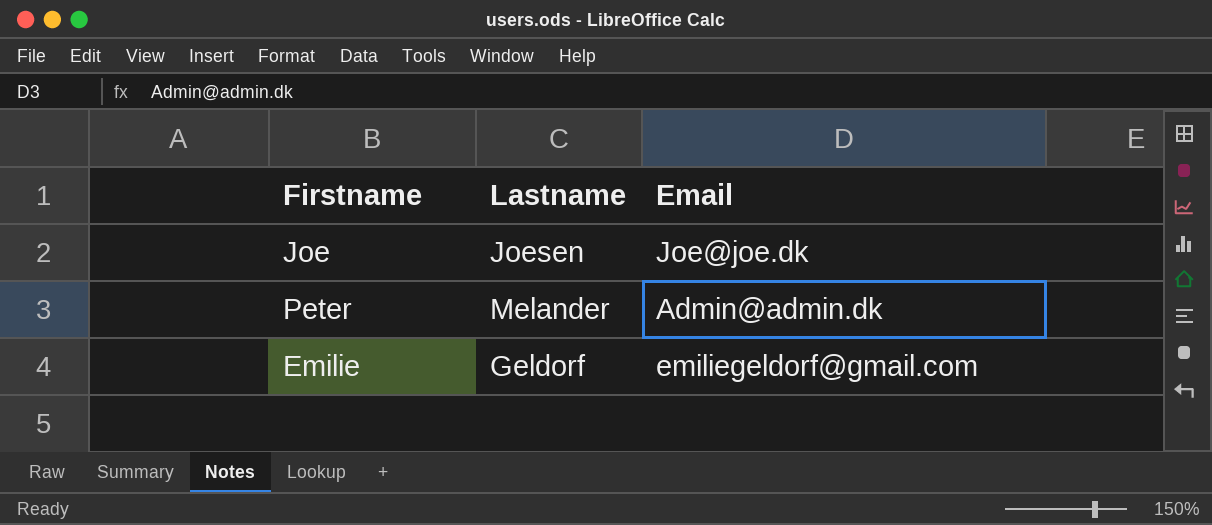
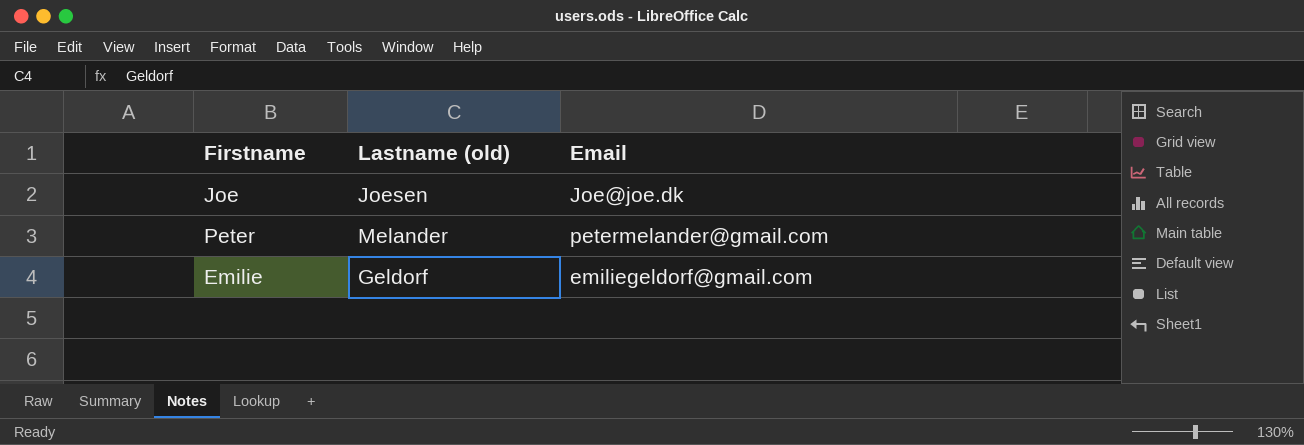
column name: Lastname -> Lastname (old)
Peter | Email: Admin@admin.dk -> petermelander@gmail.com

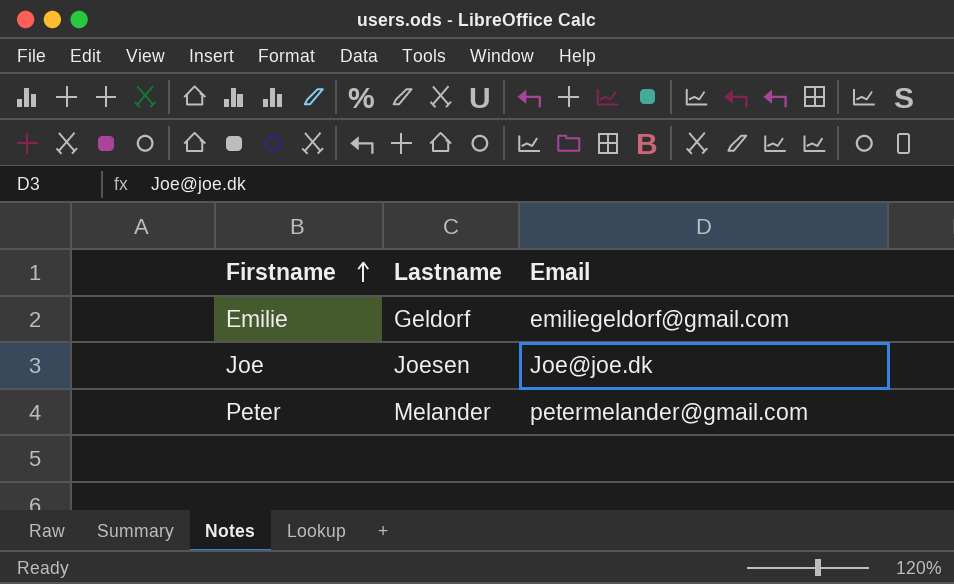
row order: none -> Firstname ascending
column name: Lastname (old) -> Lastname

